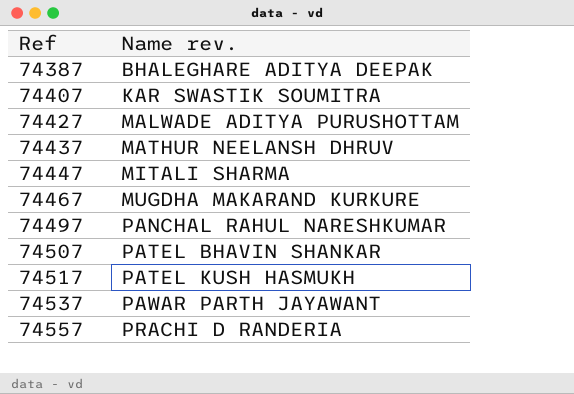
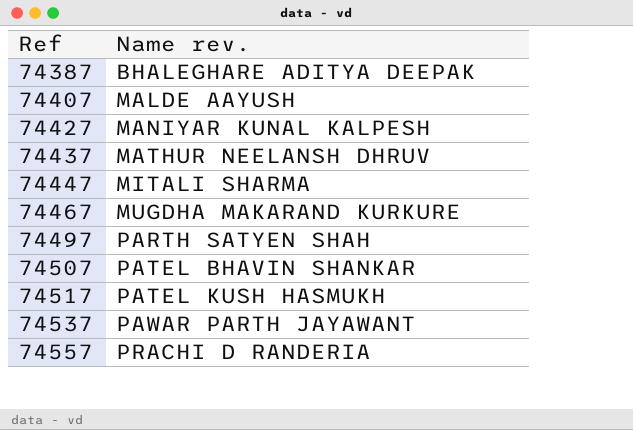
74407 | Name rev.: KAR SWASTIK SOUMITRA -> MALDE AAYUSH
74427 | Name rev.: MALWADE ADITYA PURUSHOTTAM -> MANIYAR KUNAL KALPESH
74497 | Name rev.: PANCHAL RAHUL NARESHKUMAR -> PARTH SATYEN SHAH

